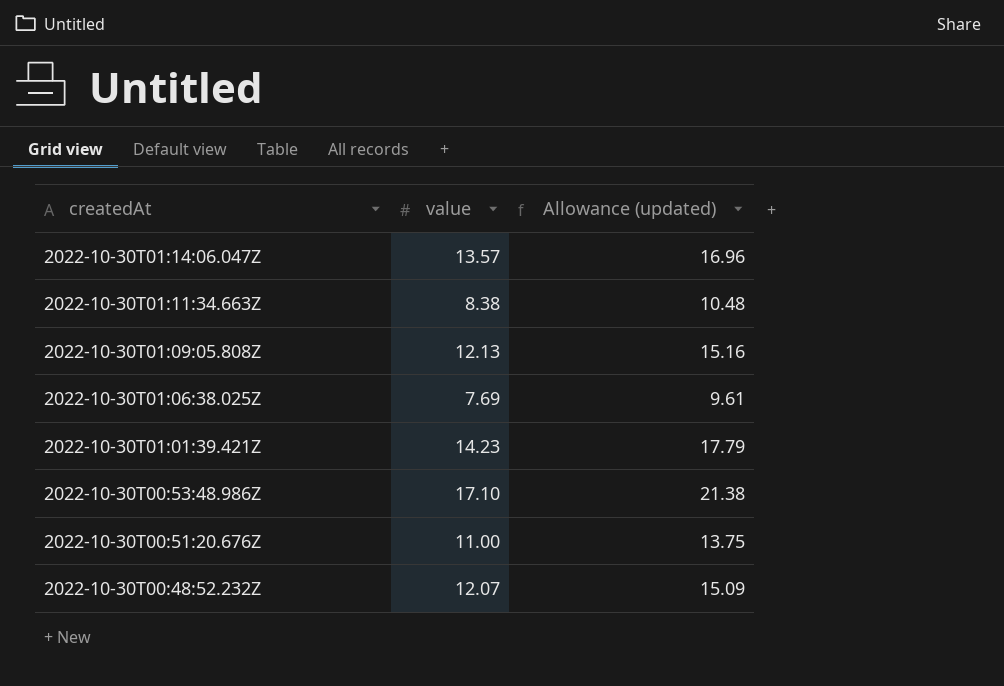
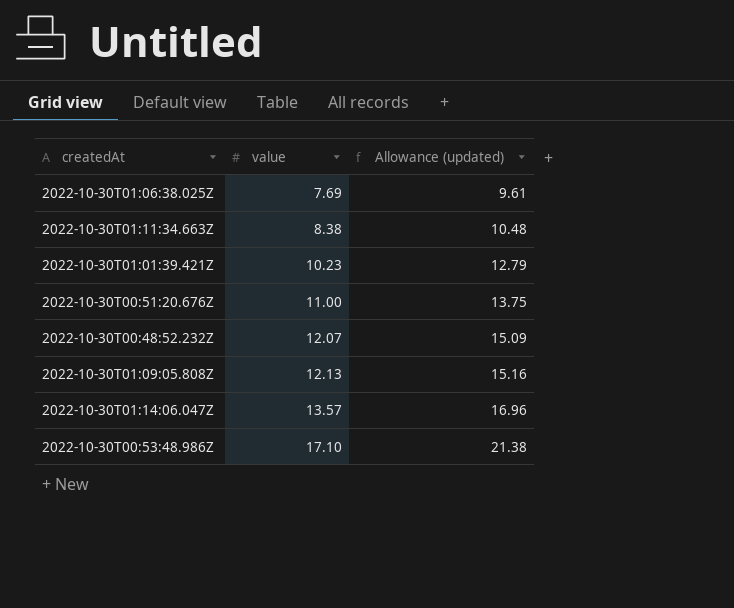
row order: createdAt descending -> value ascending
2022-10-30T01:01:39.421Z | value: 14.23 -> 10.23
2022-10-30T01:01:39.421Z | Allowance (updated): 17.79 -> 12.79

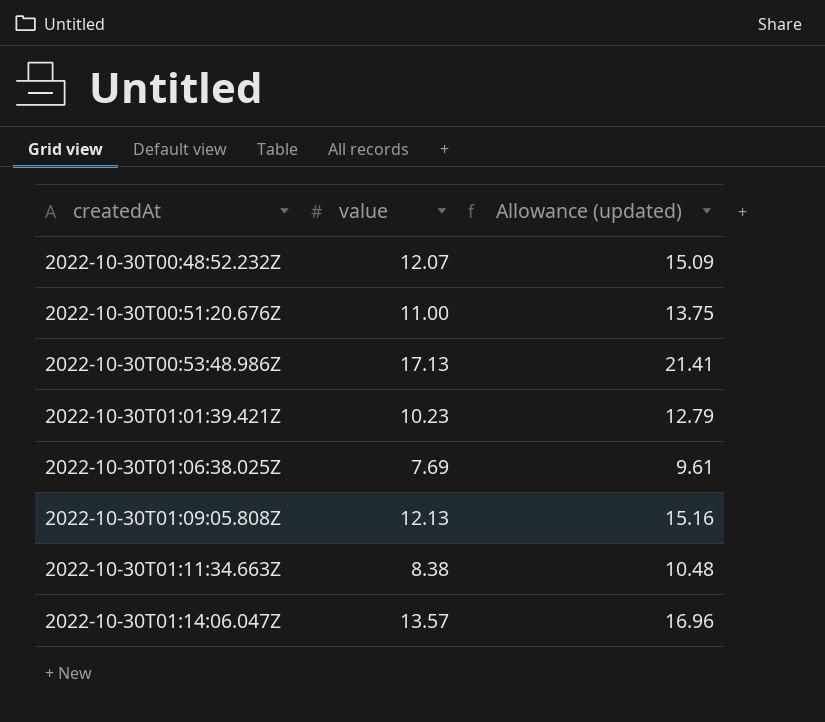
row order: value ascending -> createdAt ascending
2022-10-30T00:53:48.986Z | value: 17.10 -> 17.13
2022-10-30T00:53:48.986Z | Allowance (updated): 21.38 -> 21.41

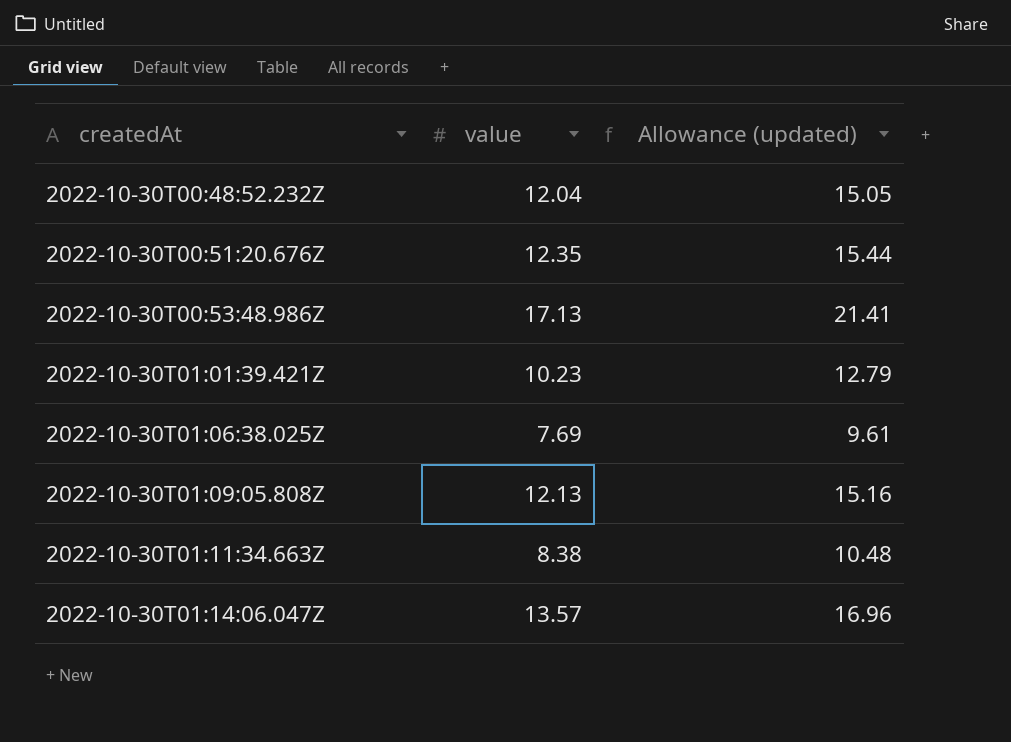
2022-10-30T00:48:52.232Z | value: 12.07 -> 12.04
2022-10-30T00:48:52.232Z | Allowance (updated): 15.09 -> 15.05
2022-10-30T00:51:20.676Z | value: 11.00 -> 12.35
2022-10-30T00:51:20.676Z | Allowance (updated): 13.75 -> 15.44

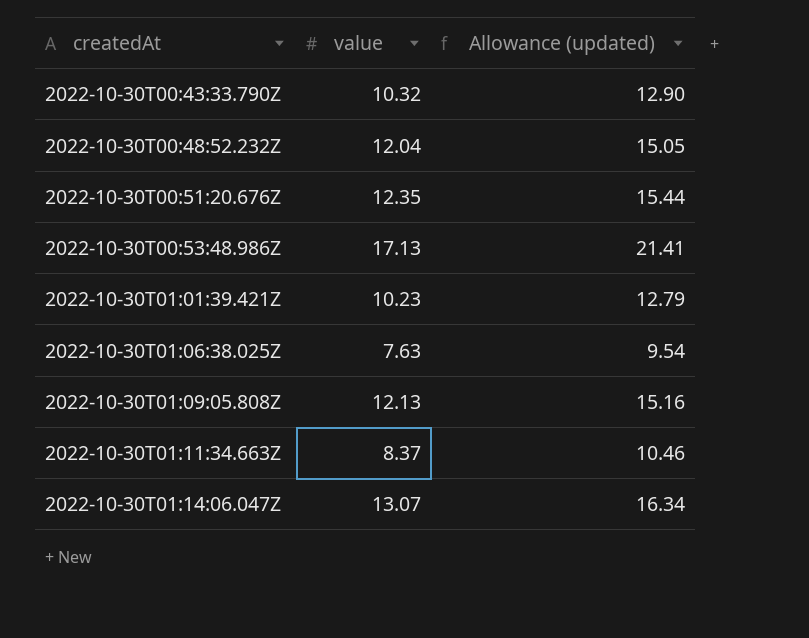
row 2022-10-30T00:43:33.790Z: none -> 10.32 | 12.90
2022-10-30T01:06:38.025Z | value: 7.69 -> 7.63
2022-10-30T01:06:38.025Z | Allowance (updated): 9.61 -> 9.54
2022-10-30T01:11:34.663Z | value: 8.38 -> 8.37
2022-10-30T01:11:34.663Z | Allowance (updated): 10.48 -> 10.46
2022-10-30T01:14:06.047Z | value: 13.57 -> 13.07
2022-10-30T01:14:06.047Z | Allowance (updated): 16.96 -> 16.34

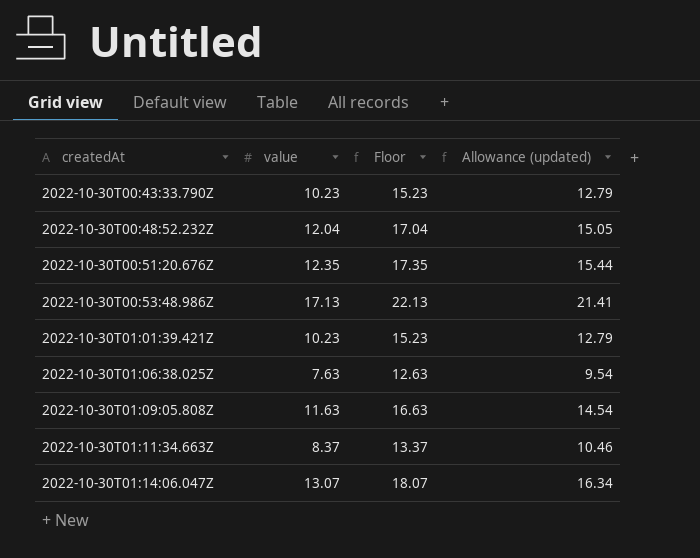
column Floor | formula: none -> [value] + 5
2022-10-30T00:43:33.790Z | value: 10.32 -> 10.23
2022-10-30T00:43:33.790Z | Allowance (updated): 12.90 -> 12.79
2022-10-30T01:09:05.808Z | value: 12.13 -> 11.63
2022-10-30T01:09:05.808Z | Allowance (updated): 15.16 -> 14.54

